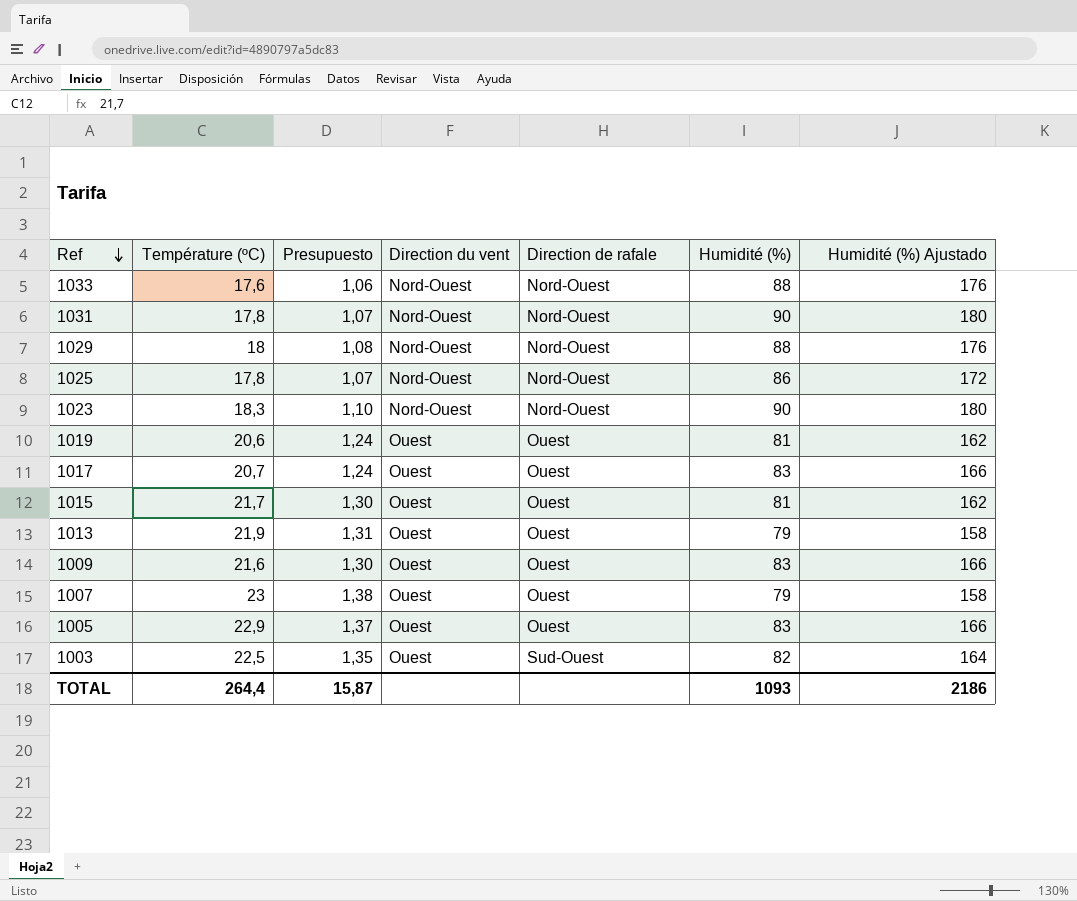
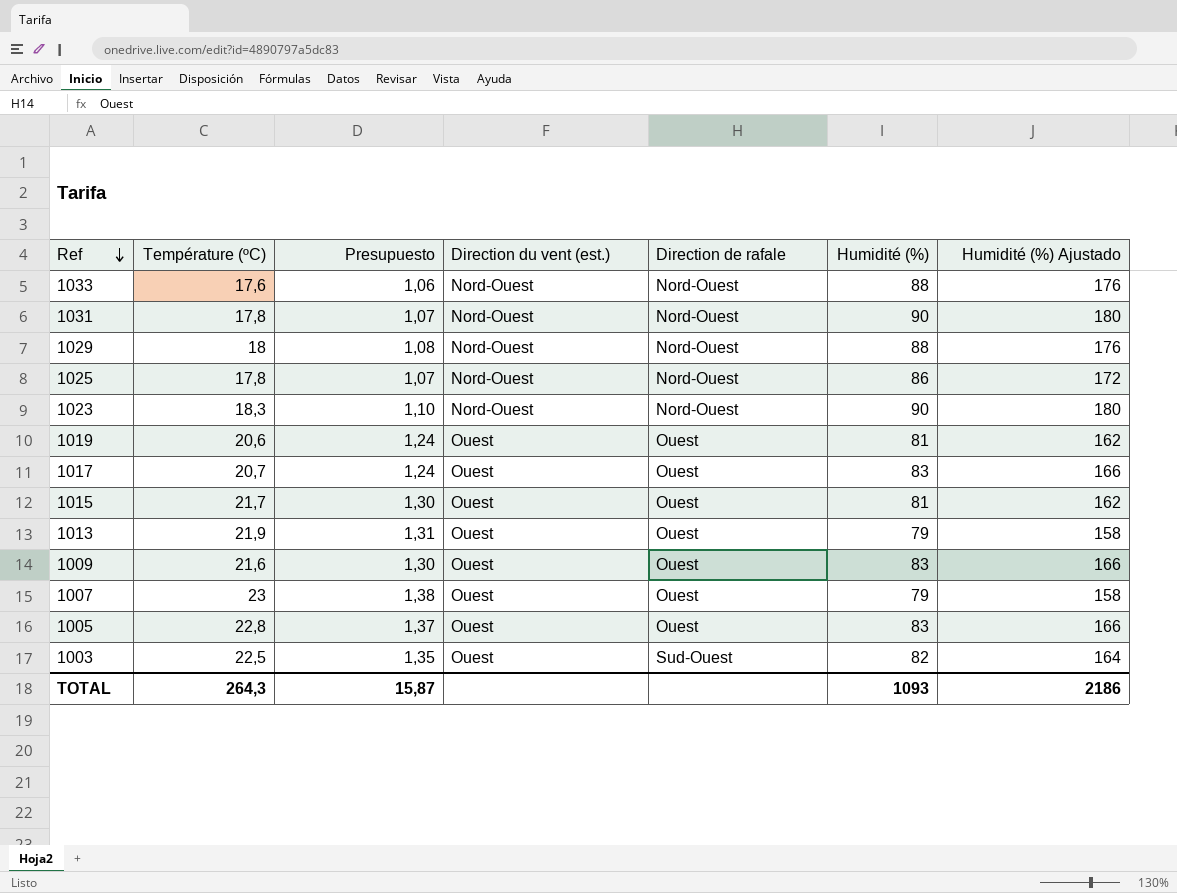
column name: Direction du vent -> Direction du vent (est.)
1005 | Température (ºC): 22,9 -> 22,8
TOTAL | Température (ºC): 264,4 -> 264,3

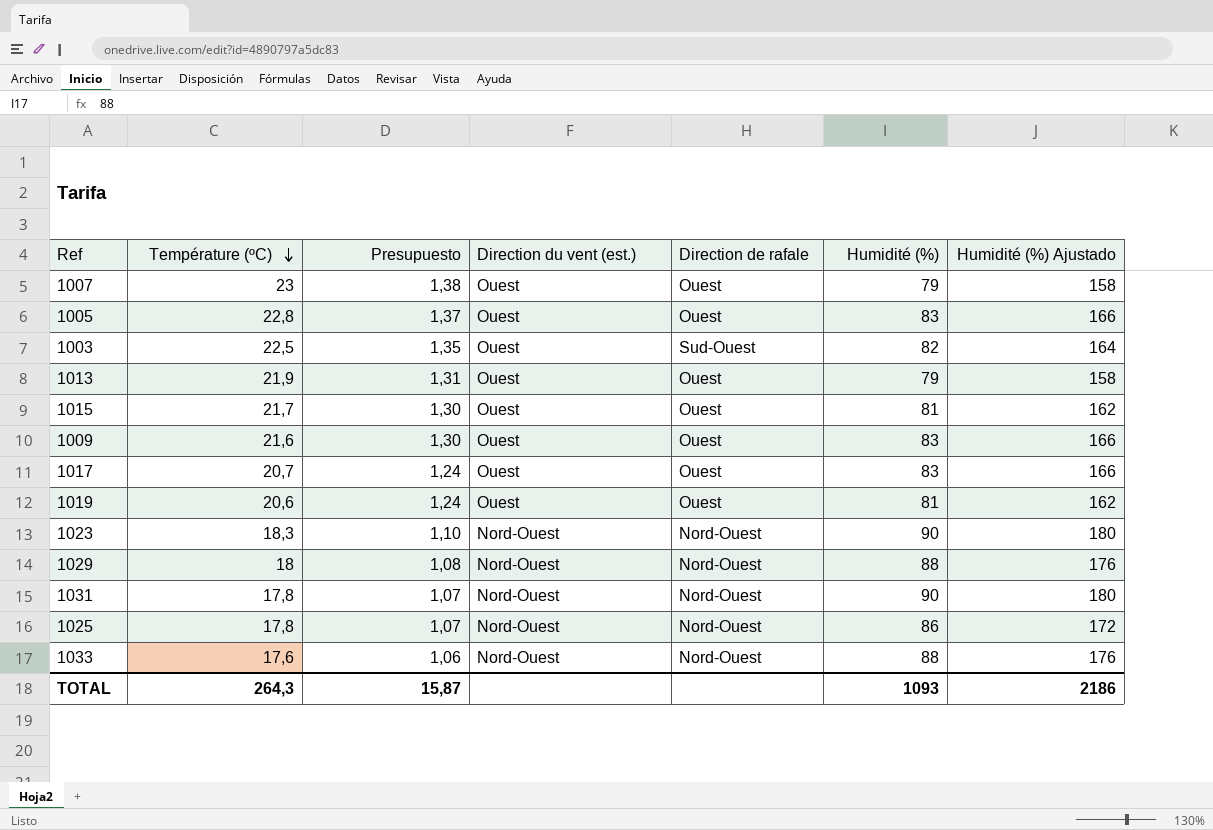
row order: Ref descending -> Température (ºC) descending

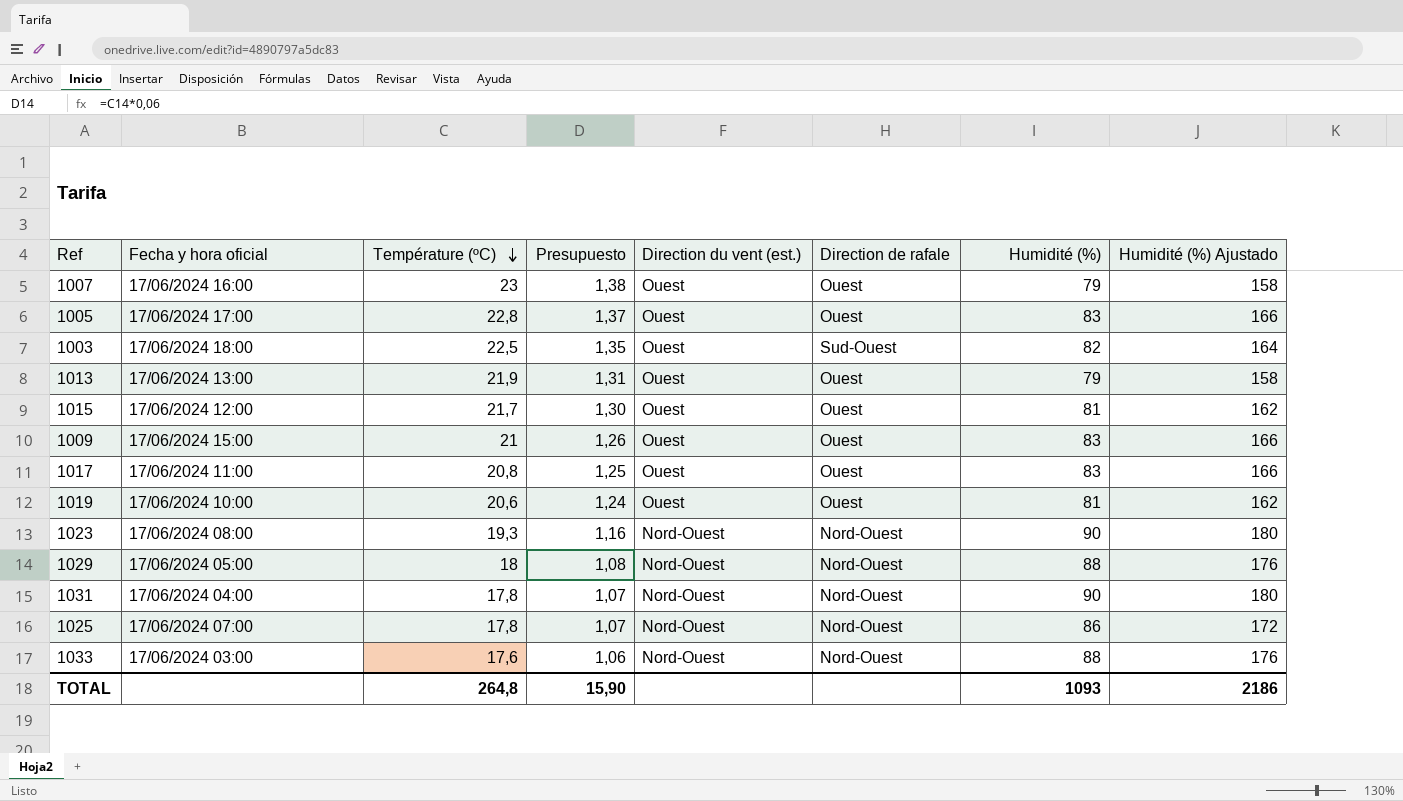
column Fecha y hora oficial | position: none -> 2
1009 | Température (ºC): 21,6 -> 21
1009 | Presupuesto: 1,30 -> 1,26
1017 | Température (ºC): 20,7 -> 20,8
1017 | Presupuesto: 1,24 -> 1,25
1023 | Température (ºC): 18,3 -> 19,3
1023 | Presupuesto: 1,10 -> 1,16
TOTAL | Température (ºC): 264,3 -> 264,8
TOTAL | Presupuesto: 15,87 -> 15,90

